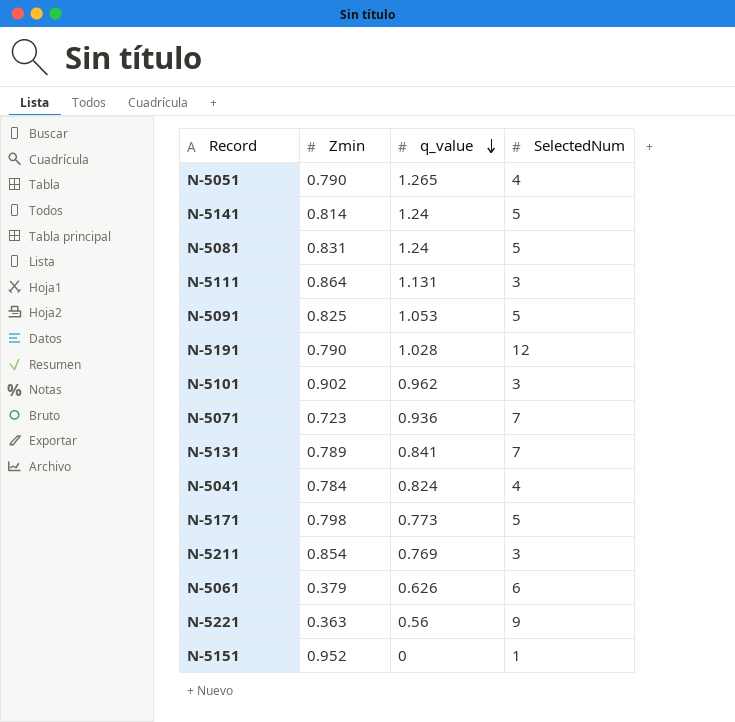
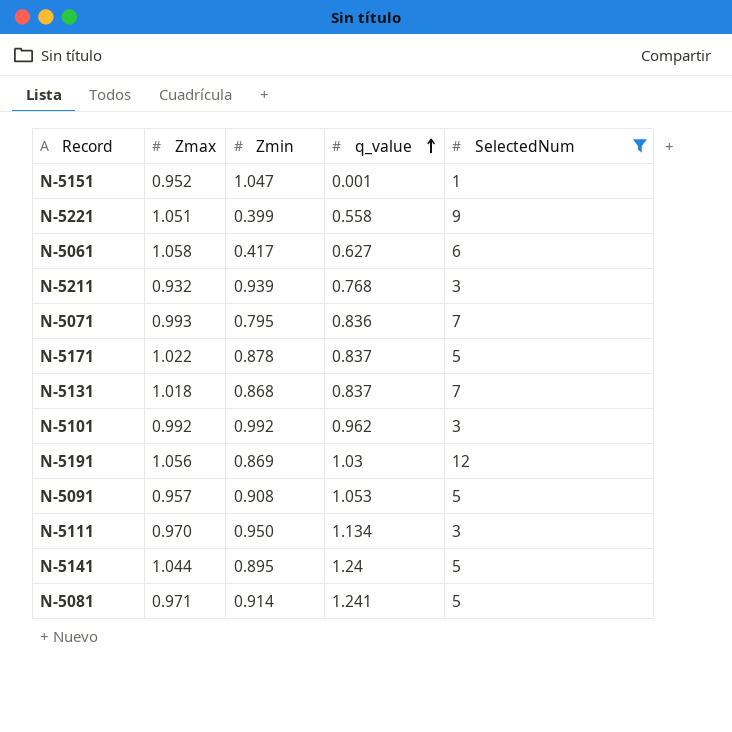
filter: none -> SelectedNum != 4
row order: q_value descending -> q_value ascending
column Zmax | position: none -> 2
N-5151 | Zmin: 0.952 -> 1.047
N-5151 | q_value: 0 -> 0.001
N-5221 | Zmin: 0.363 -> 0.399
N-5221 | q_value: 0.56 -> 0.558
N-5061 | Zmin: 0.379 -> 0.417
N-5061 | q_value: 0.626 -> 0.627
N-5211 | Zmin: 0.854 -> 0.939
N-5211 | q_value: 0.769 -> 0.768
N-5071 | Zmin: 0.723 -> 0.795
N-5071 | q_value: 0.936 -> 0.836
N-5171 | Zmin: 0.798 -> 0.878
N-5171 | q_value: 0.773 -> 0.837
N-5131 | Zmin: 0.789 -> 0.868
N-5131 | q_value: 0.841 -> 0.837
N-5101 | Zmin: 0.902 -> 0.992
N-5191 | Zmin: 0.790 -> 0.869
N-5191 | q_value: 1.028 -> 1.03
N-5091 | Zmin: 0.825 -> 0.908
N-5111 | Zmin: 0.864 -> 0.950
N-5111 | q_value: 1.131 -> 1.134
N-5141 | Zmin: 0.814 -> 0.895
N-5081 | Zmin: 0.831 -> 0.914
N-5081 | q_value: 1.24 -> 1.241

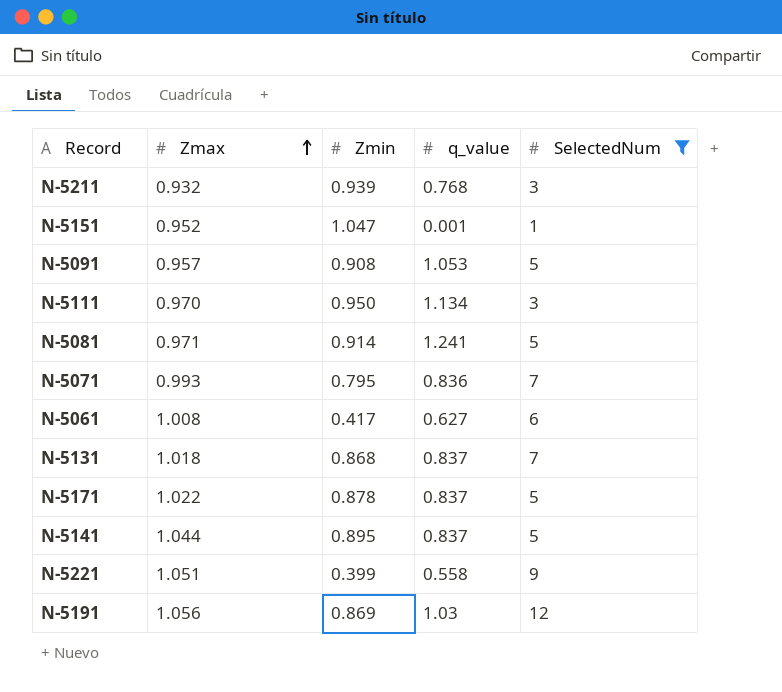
row order: q_value ascending -> Zmax ascending
row N-5101: 0.992 | 0.992 | 0.962 | 3 -> none
N-5061 | Zmax: 1.058 -> 1.008
N-5141 | q_value: 1.24 -> 0.837

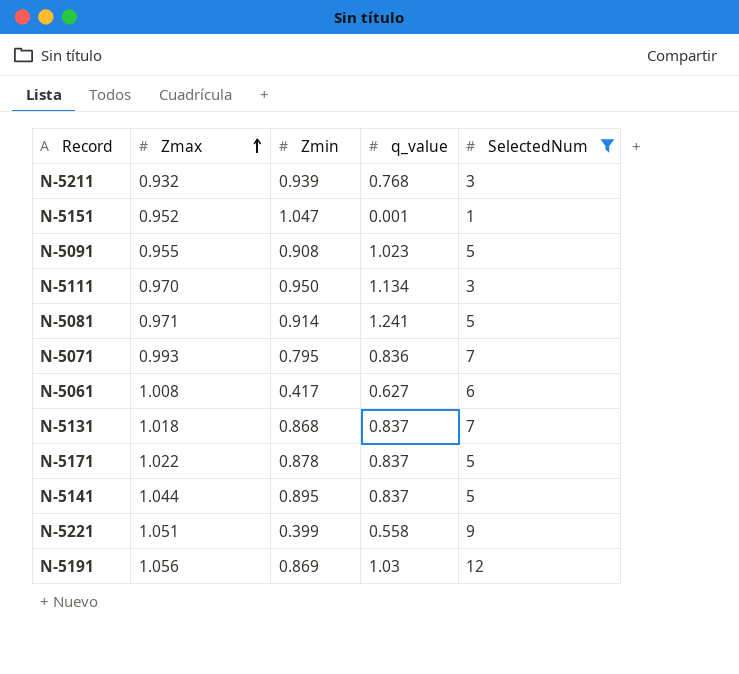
N-5091 | Zmax: 0.957 -> 0.955
N-5091 | q_value: 1.053 -> 1.023

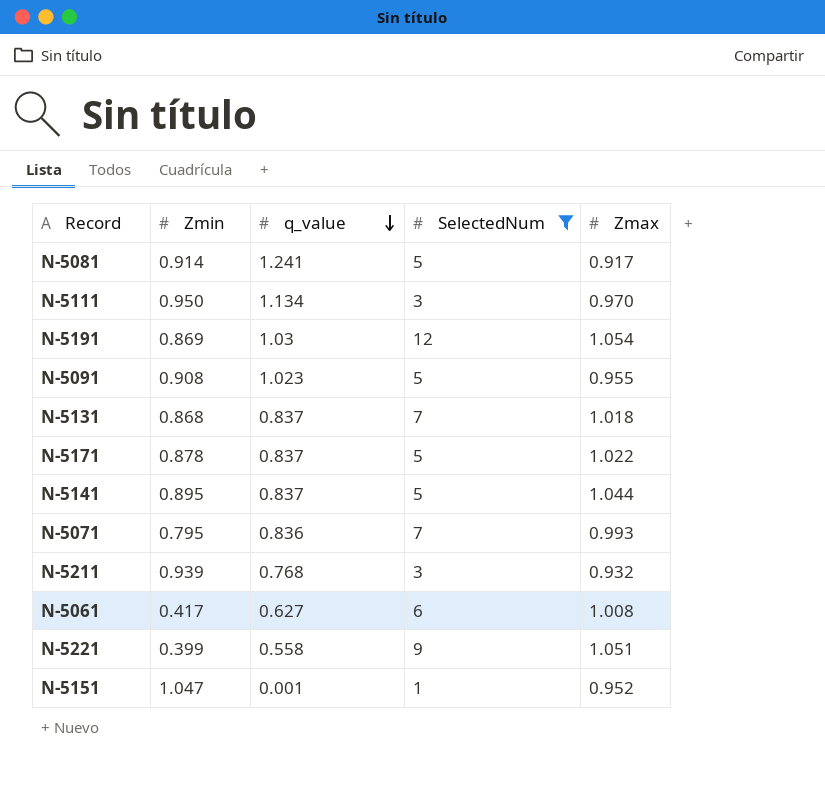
row order: Zmax ascending -> q_value descending
column Zmax | position: 2 -> 5
N-5081 | Zmax: 0.971 -> 0.917
N-5191 | Zmax: 1.056 -> 1.054

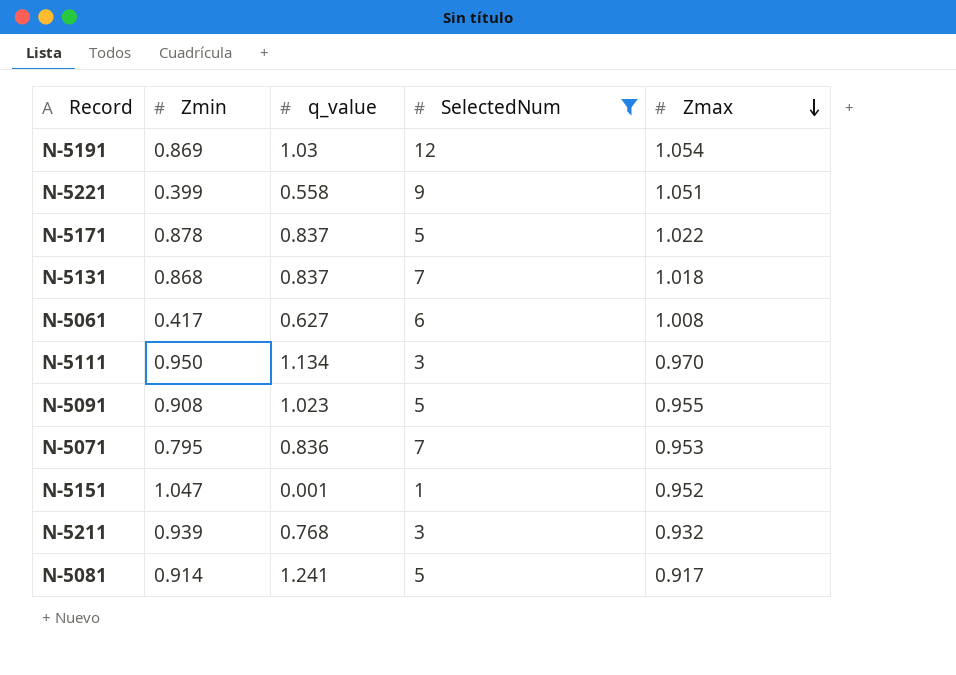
row order: q_value descending -> Zmax descending
row N-5141: 0.895 | 0.837 | 5 | 1.044 -> none
N-5071 | Zmax: 0.993 -> 0.953

